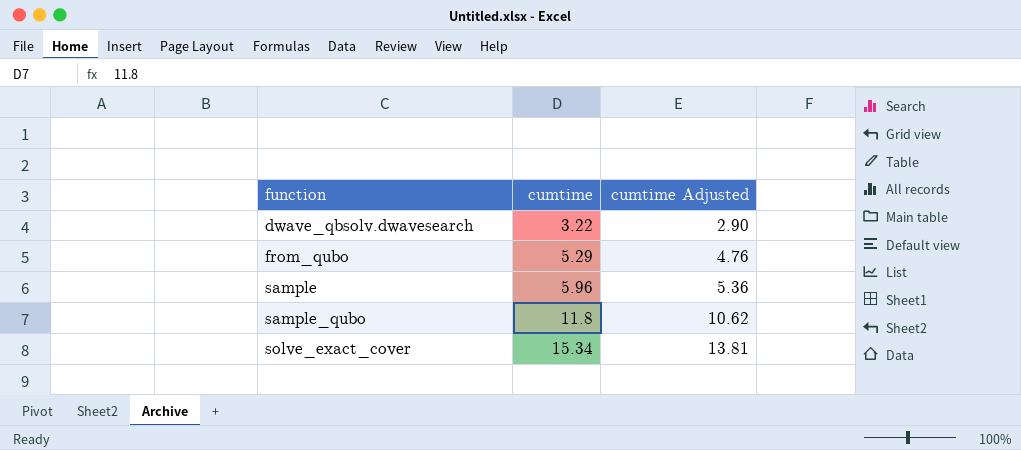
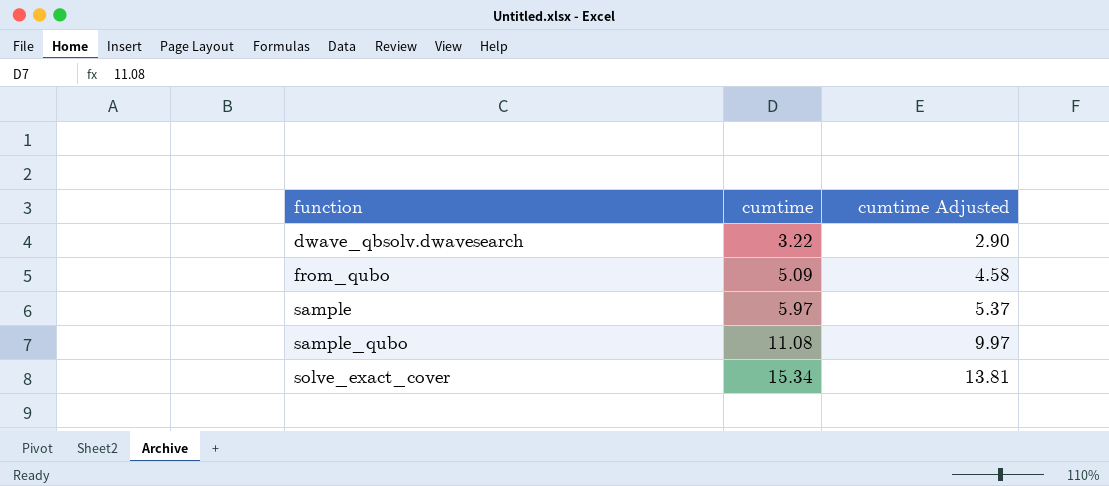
from_qubo | cumtime: 5.29 -> 5.09
from_qubo | cumtime Adjusted: 4.76 -> 4.58
sample | cumtime: 5.96 -> 5.97
sample | cumtime Adjusted: 5.36 -> 5.37
sample_qubo | cumtime: 11.8 -> 11.08
sample_qubo | cumtime Adjusted: 10.62 -> 9.97

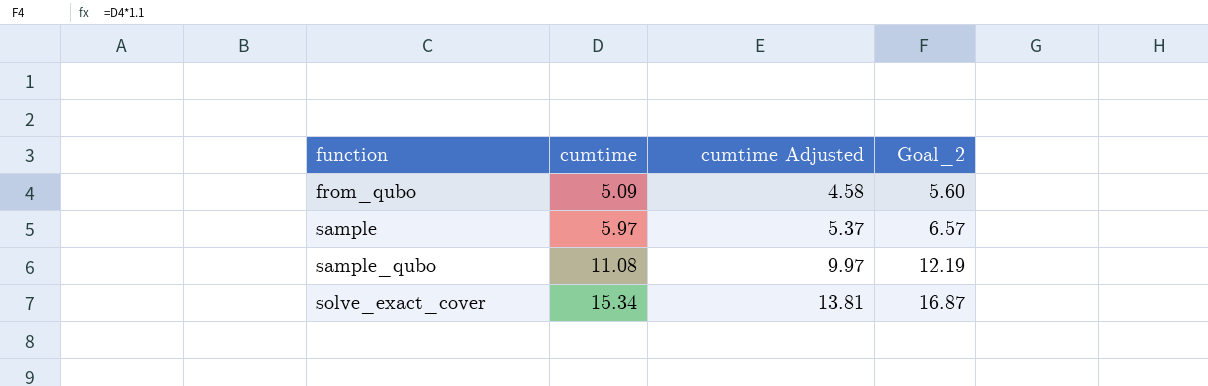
column Goal_2 | formula: none -> [cumtime] * 1.1
row dwave_qbsolv.dwavesearch: 3.22 | 2.90 -> none

